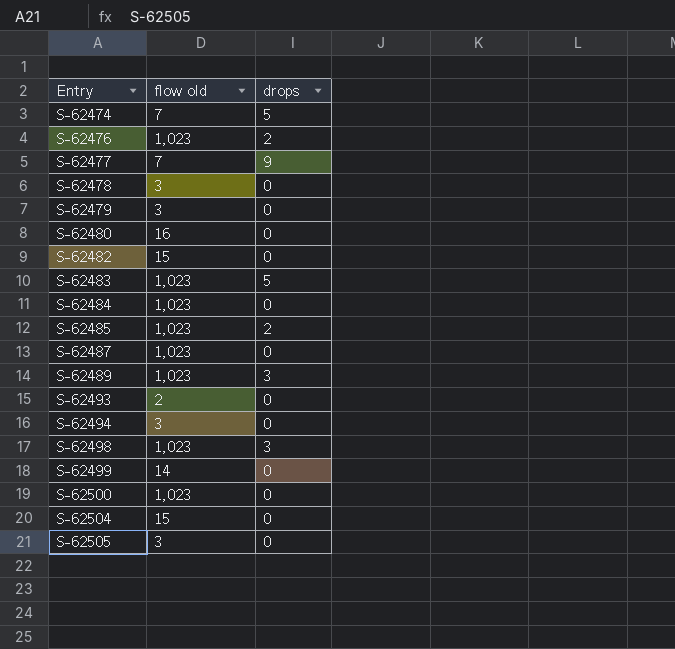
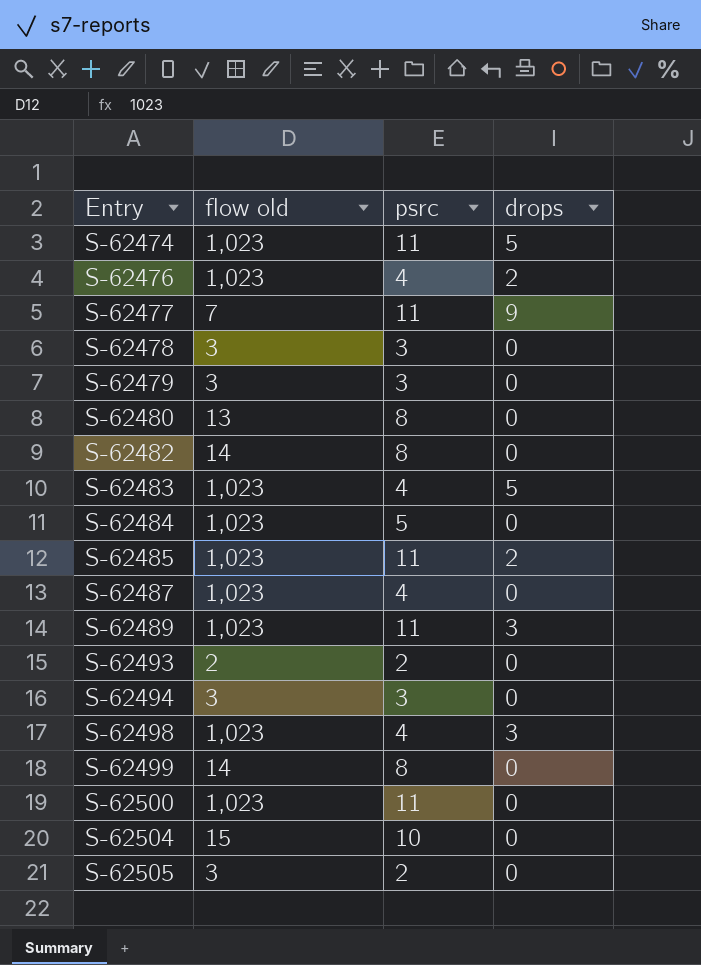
column psrc | position: none -> 3
S-62474 | flow old: 7 -> 1,023
S-62480 | flow old: 16 -> 13
S-62482 | flow old: 15 -> 14

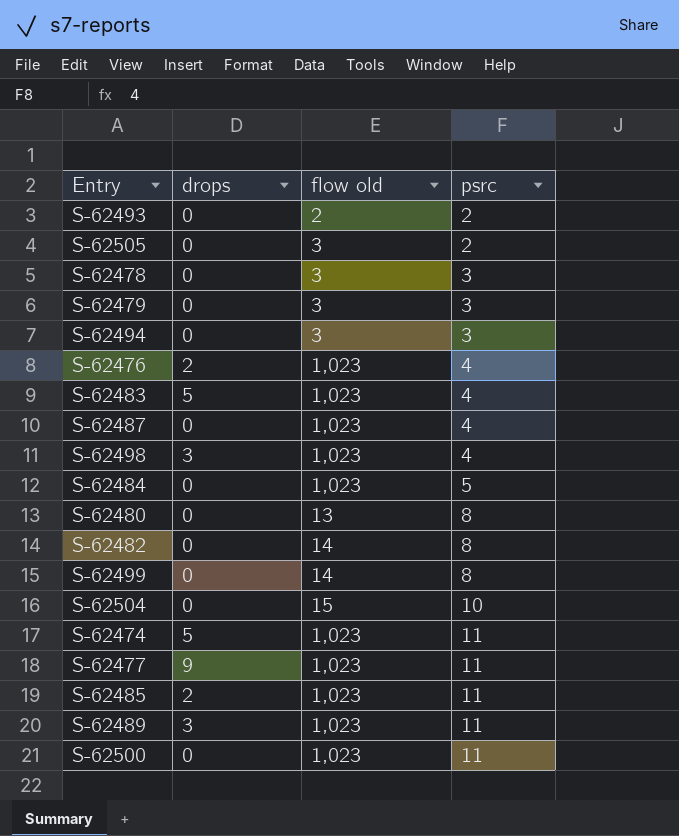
row order: Entry ascending -> psrc ascending
column drops | position: 4 -> 2
S-62477 | flow old: 7 -> 1,023

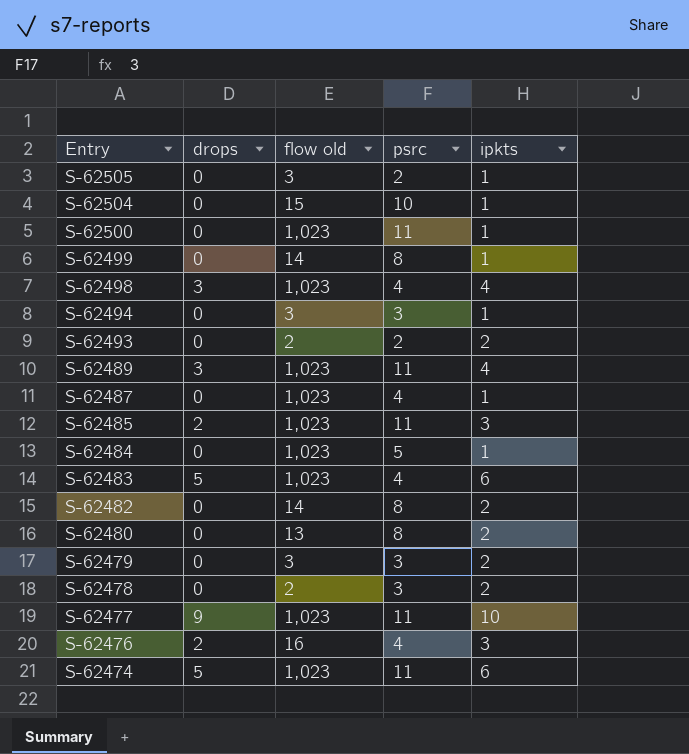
row order: psrc ascending -> Entry descending
column ipkts | position: none -> 5
S-62478 | flow old: 3 -> 2
S-62476 | flow old: 1,023 -> 16

